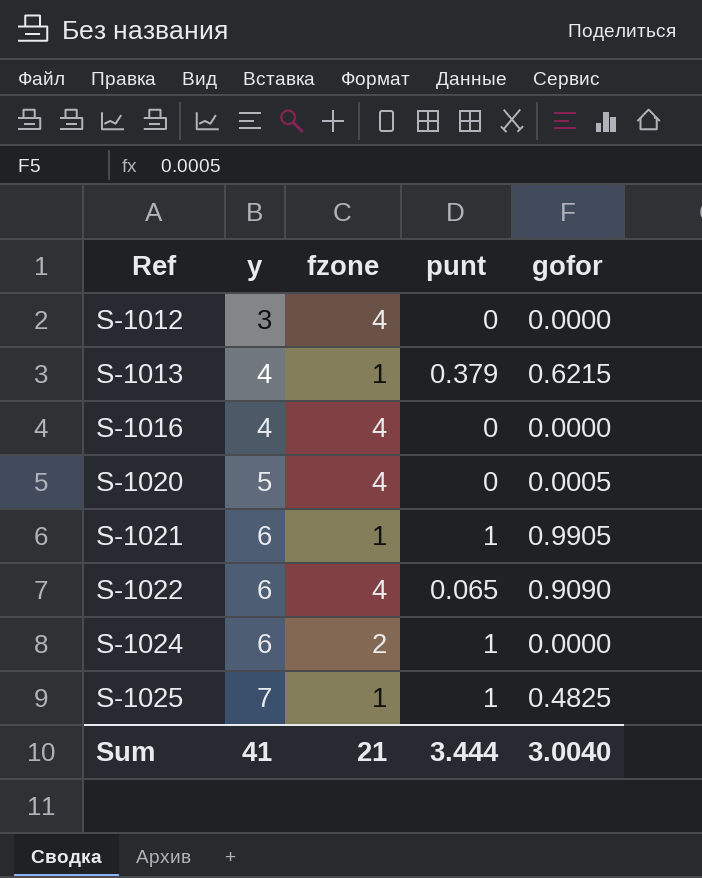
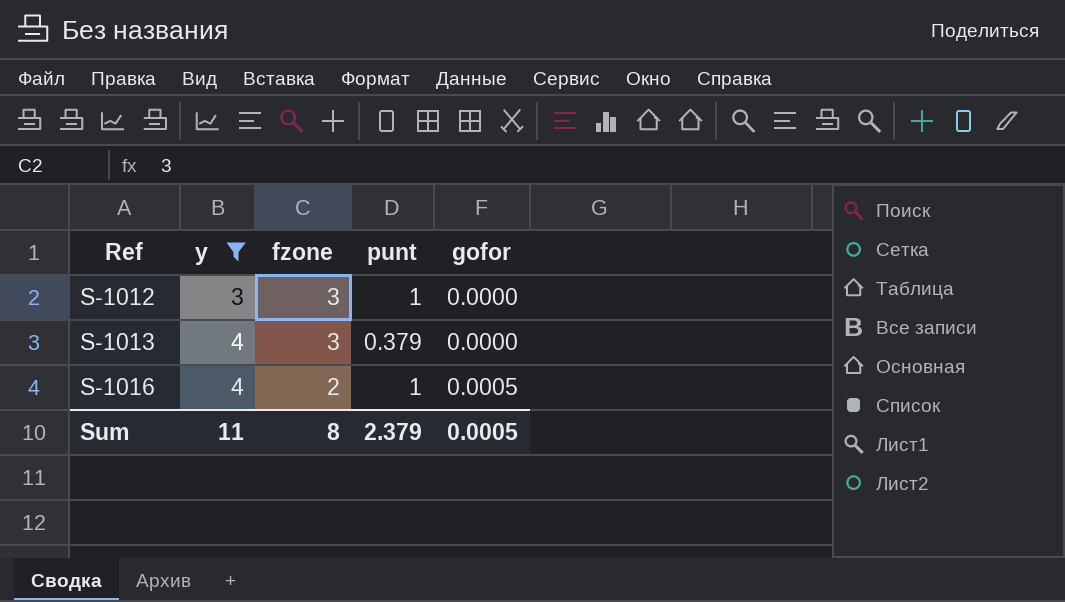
filter: none -> y <= 4
S-1012 | fzone: 4 -> 3
S-1012 | punt: 0 -> 1
S-1013 | fzone: 1 -> 3
S-1013 | gofor: 0.6215 -> 0.0000
S-1016 | fzone: 4 -> 2
S-1016 | punt: 0 -> 1
S-1016 | gofor: 0.0000 -> 0.0005
Sum | y: 41 -> 11
Sum | fzone: 21 -> 8
Sum | punt: 3.444 -> 2.379
Sum | gofor: 3.0040 -> 0.0005

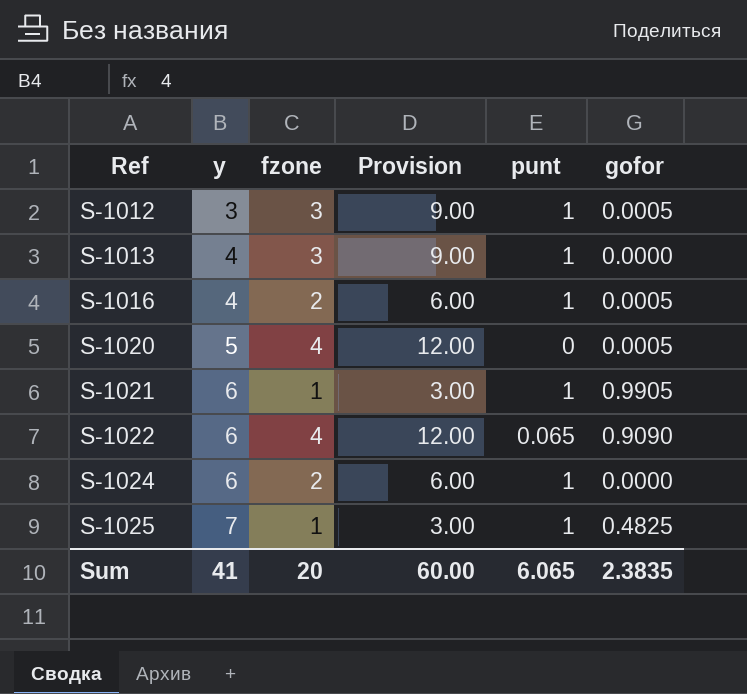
filter: y <= 4 -> none
column Provision | formula: none -> [fzone] * 3
S-1012 | gofor: 0.0000 -> 0.0005
S-1013 | punt: 0.379 -> 1
Sum | y: 11 -> 41
Sum | fzone: 8 -> 20
Sum | punt: 2.379 -> 6.065
Sum | gofor: 0.0005 -> 2.3835

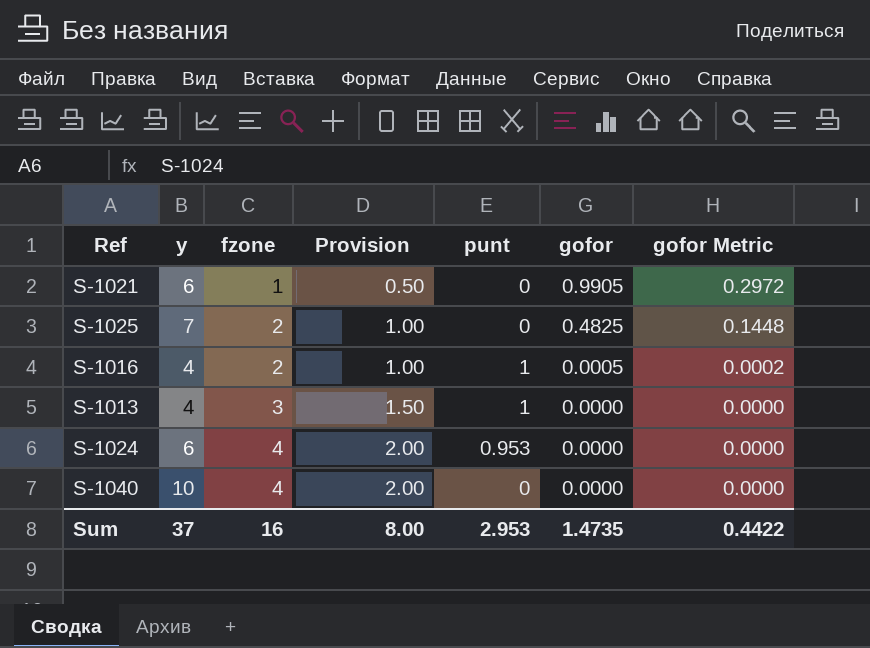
row order: Ref ascending -> fzone ascending
column Provision | formula: [fzone] * 3 -> [fzone] * 0.5
column gofor Metric | formula: none -> [gofor] * 0.3
row S-1012: 3 | 3 | 9.00 | 1 | 0.0005 -> none
row S-1020: 5 | 4 | 12.00 | 0 | 0.0005 -> none
row S-1022: 6 | 4 | 12.00 | 0.065 | 0.9090 -> none
S-1021 | punt: 1 -> 0
S-1025 | fzone: 1 -> 2
S-1025 | punt: 1 -> 0
S-1024 | fzone: 2 -> 4
S-1024 | punt: 1 -> 0.953
row S-1040: none -> 10 | 4 | 2.00 | 0 | 0.0000 | 0.0000
Sum | y: 41 -> 37
Sum | fzone: 20 -> 16
Sum | Provision: 60.00 -> 8.00
Sum | punt: 6.065 -> 2.953
Sum | gofor: 2.3835 -> 1.4735

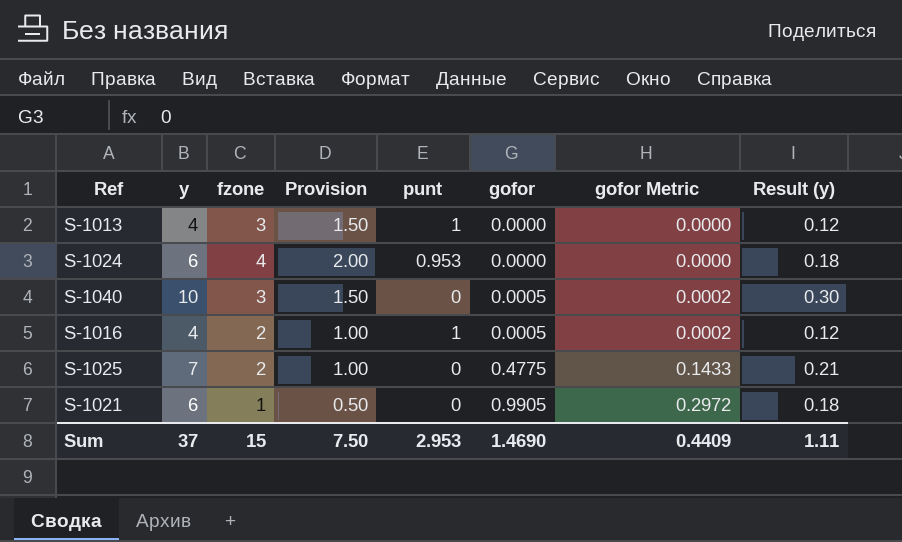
row order: fzone ascending -> gofor ascending
column Result (y) | formula: none -> [y] * 0.03
S-1040 | fzone: 4 -> 3
S-1040 | Provision: 2.00 -> 1.50
S-1040 | gofor: 0.0000 -> 0.0005
S-1040 | gofor Metric: 0.0000 -> 0.0002
S-1025 | gofor: 0.4825 -> 0.4775
S-1025 | gofor Metric: 0.1448 -> 0.1433
Sum | fzone: 16 -> 15
Sum | Provision: 8.00 -> 7.50
Sum | gofor: 1.4735 -> 1.4690
Sum | gofor Metric: 0.4422 -> 0.4409

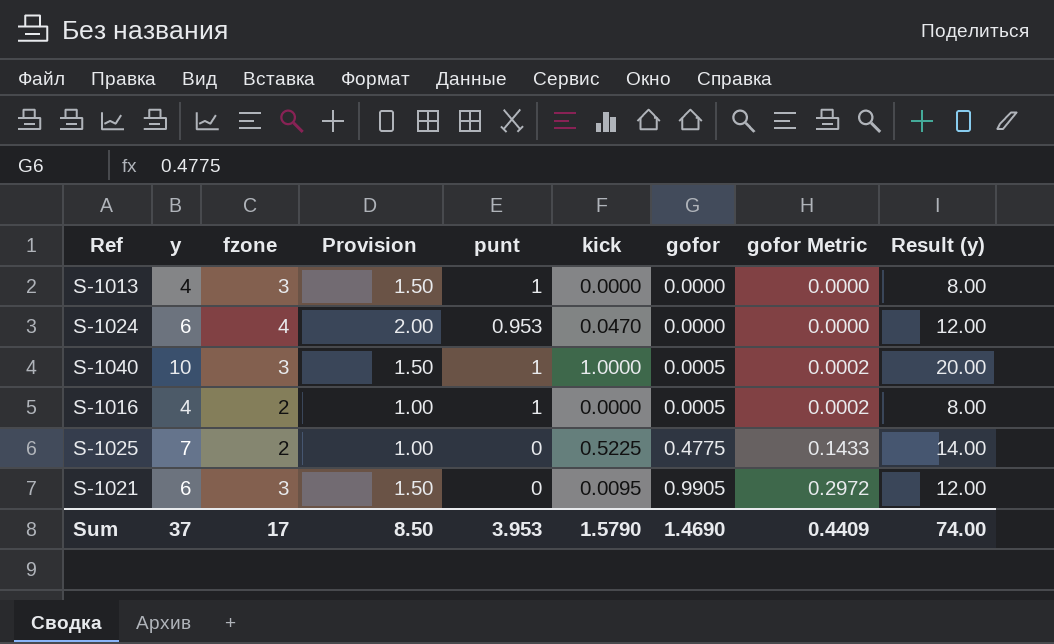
column kick | position: none -> 6
column Result (y) | formula: [y] * 0.03 -> [y] * 2
S-1040 | punt: 0 -> 1
S-1021 | fzone: 1 -> 3
S-1021 | Provision: 0.50 -> 1.50
Sum | fzone: 15 -> 17
Sum | Provision: 7.50 -> 8.50
Sum | punt: 2.953 -> 3.953
Sum | Result (y): 1.11 -> 74.00

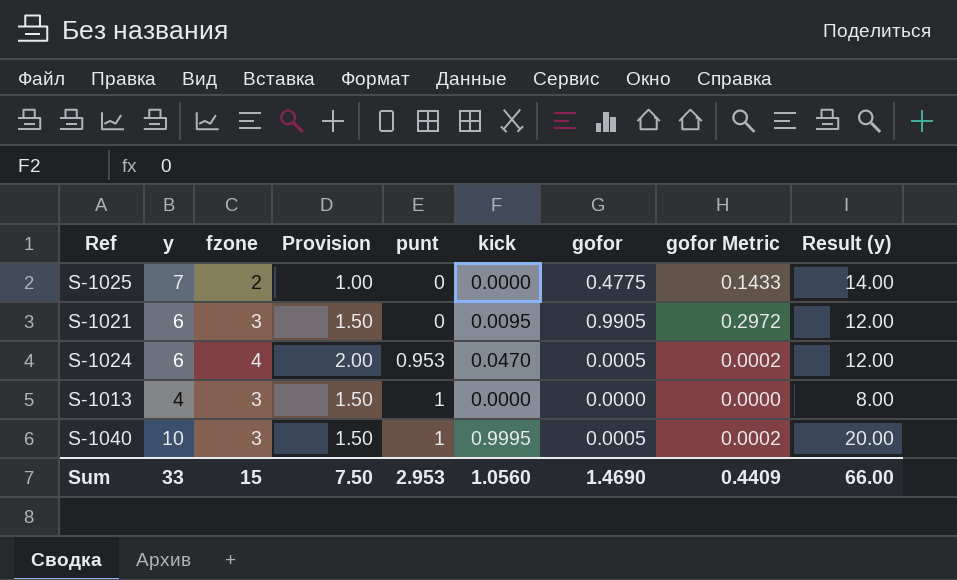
row order: gofor ascending -> punt ascending
row S-1016: 4 | 2 | 1.00 | 1 | 0.0000 | 0.0005 | 0.0002 | 8.00 -> none
S-1025 | kick: 0.5225 -> 0.0000
S-1024 | gofor: 0.0000 -> 0.0005
S-1024 | gofor Metric: 0.0000 -> 0.0002
S-1040 | kick: 1.0000 -> 0.9995
Sum | y: 37 -> 33
Sum | fzone: 17 -> 15
Sum | Provision: 8.50 -> 7.50
Sum | punt: 3.953 -> 2.953
Sum | kick: 1.5790 -> 1.0560
Sum | Result (y): 74.00 -> 66.00

